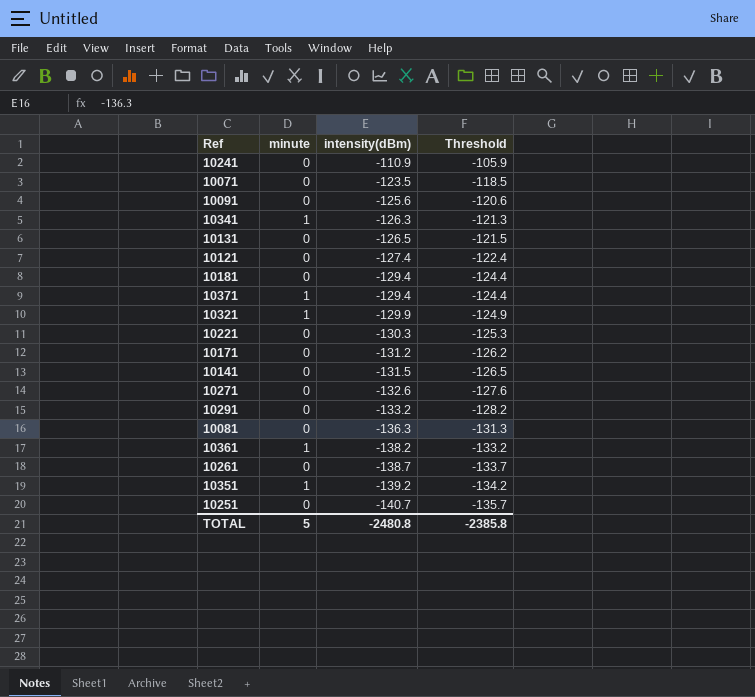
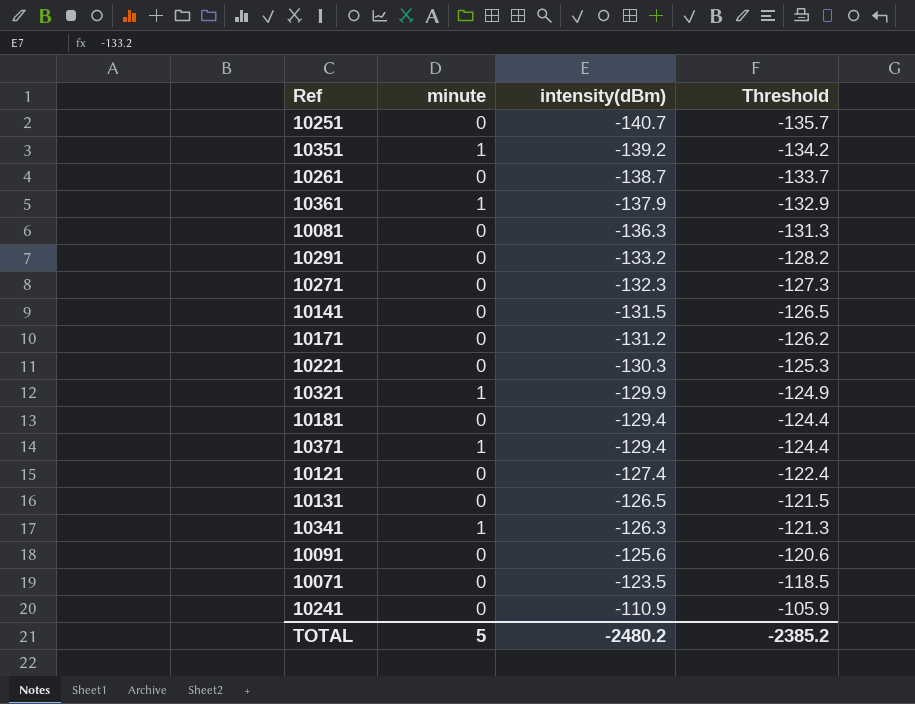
row order: intensity(dBm) descending -> intensity(dBm) ascending
10361 | intensity(dBm): -138.2 -> -137.9
10361 | Threshold: -133.2 -> -132.9
10271 | intensity(dBm): -132.6 -> -132.3
10271 | Threshold: -127.6 -> -127.3
TOTAL | intensity(dBm): -2480.8 -> -2480.2
TOTAL | Threshold: -2385.8 -> -2385.2

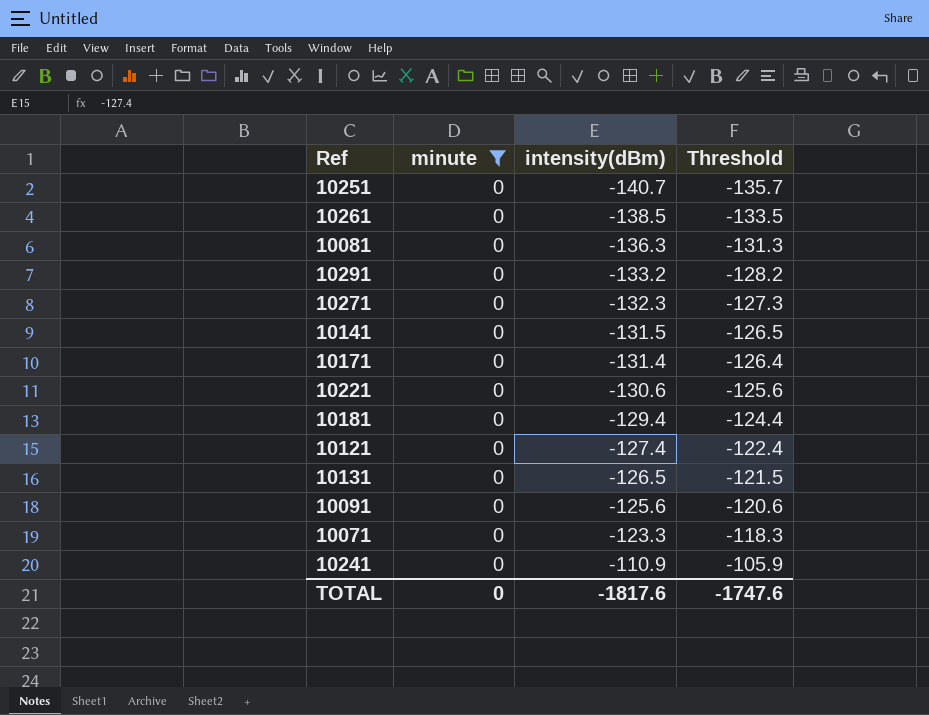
filter: none -> minute = 0
10261 | intensity(dBm): -138.7 -> -138.5
10261 | Threshold: -133.7 -> -133.5
10171 | intensity(dBm): -131.2 -> -131.4
10171 | Threshold: -126.2 -> -126.4
10221 | intensity(dBm): -130.3 -> -130.6
10221 | Threshold: -125.3 -> -125.6
10071 | intensity(dBm): -123.5 -> -123.3
10071 | Threshold: -118.5 -> -118.3
TOTAL | minute: 5 -> 0
TOTAL | intensity(dBm): -2480.2 -> -1817.6
TOTAL | Threshold: -2385.2 -> -1747.6

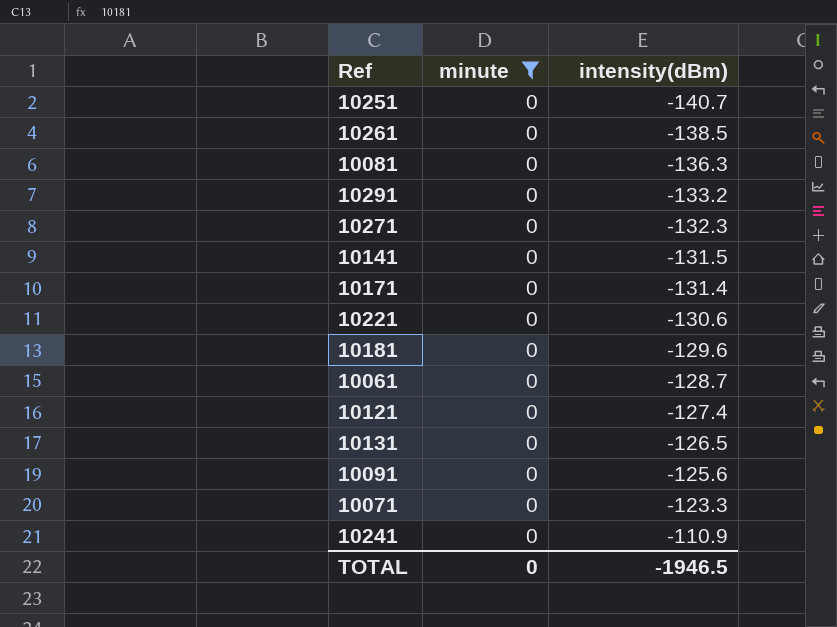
column Threshold | formula: [intensity(dBm)] + 5 -> none
10181 | intensity(dBm): -129.4 -> -129.6
row 10061: none -> 0 | -128.7
TOTAL | intensity(dBm): -1817.6 -> -1946.5

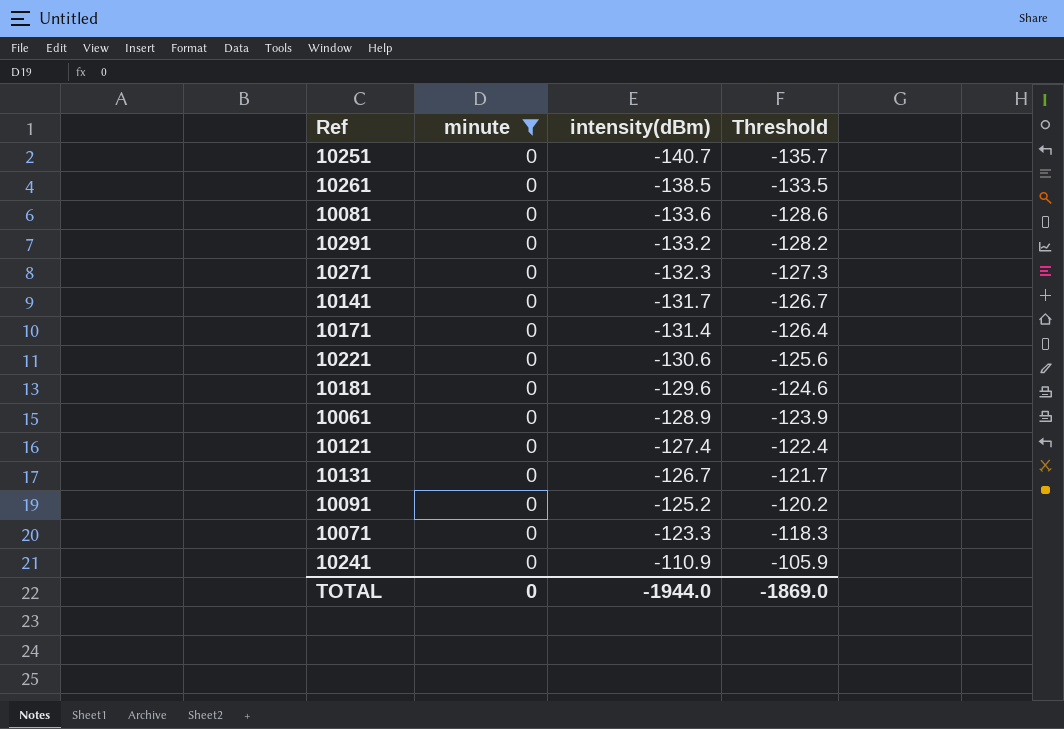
column Threshold | formula: none -> [intensity(dBm)] + 5
10081 | intensity(dBm): -136.3 -> -133.6
10141 | intensity(dBm): -131.5 -> -131.7
10061 | intensity(dBm): -128.7 -> -128.9
10131 | intensity(dBm): -126.5 -> -126.7
10091 | intensity(dBm): -125.6 -> -125.2
TOTAL | intensity(dBm): -1946.5 -> -1944.0

